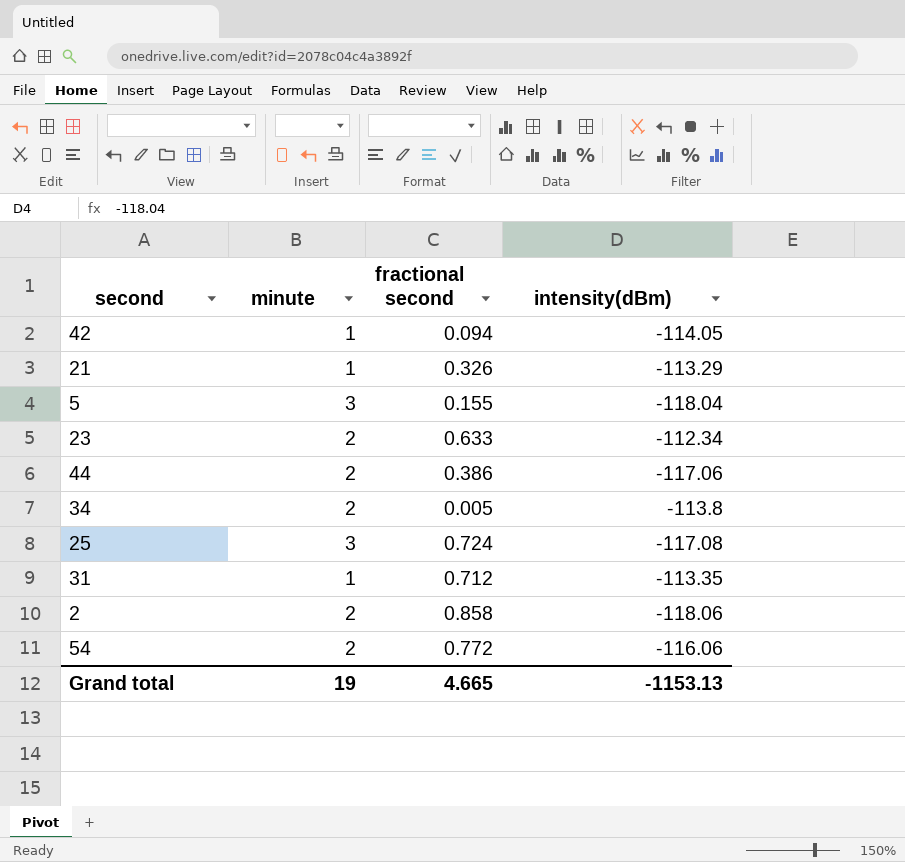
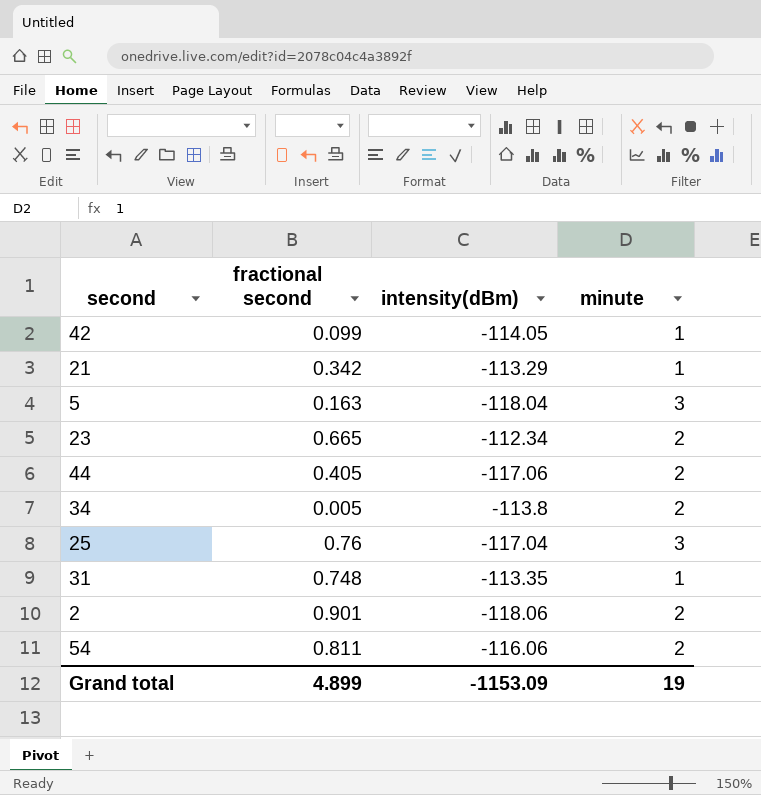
column minute | position: 2 -> 4
42 | fractional second: 0.094 -> 0.099
21 | fractional second: 0.326 -> 0.342
5 | fractional second: 0.155 -> 0.163
23 | fractional second: 0.633 -> 0.665
44 | fractional second: 0.386 -> 0.405
25 | fractional second: 0.724 -> 0.76
25 | intensity(dBm): -117.08 -> -117.04
31 | fractional second: 0.712 -> 0.748
2 | fractional second: 0.858 -> 0.901
54 | fractional second: 0.772 -> 0.811
Grand total | fractional second: 4.665 -> 4.899
Grand total | intensity(dBm): -1153.13 -> -1153.09

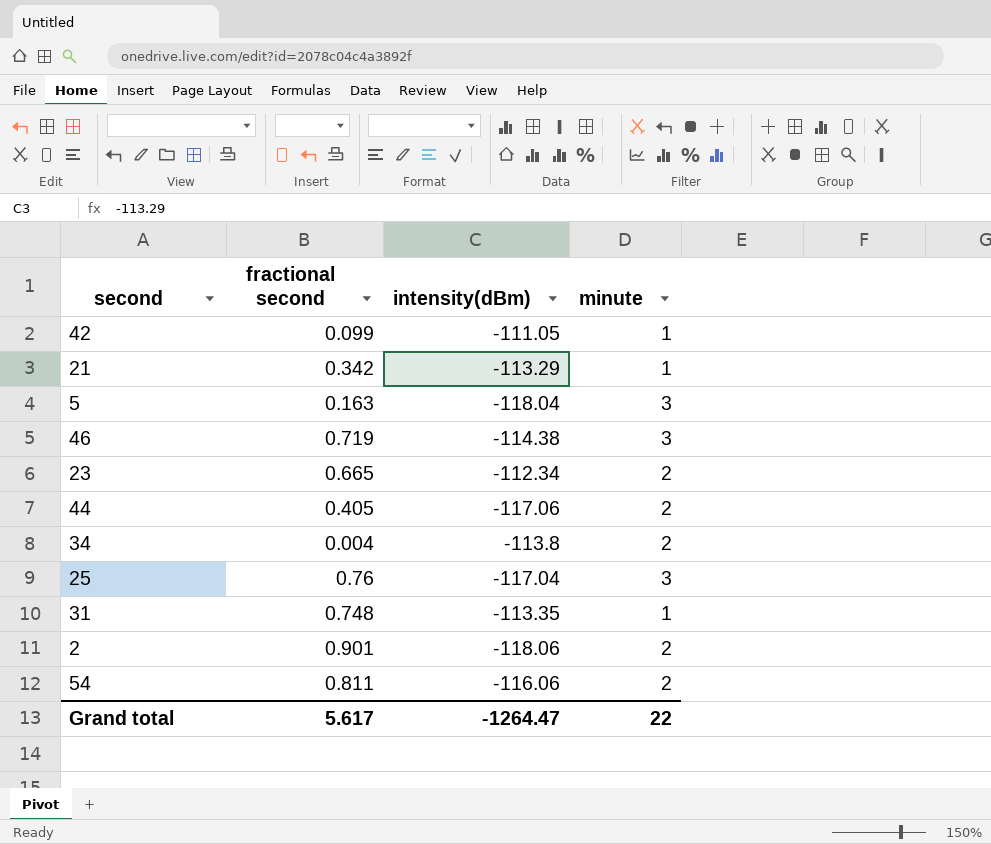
42 | intensity(dBm): -114.05 -> -111.05
row 46: none -> 0.719 | -114.38 | 3
34 | fractional second: 0.005 -> 0.004
Grand total | fractional second: 4.899 -> 5.617
Grand total | intensity(dBm): -1153.09 -> -1264.47
Grand total | minute: 19 -> 22

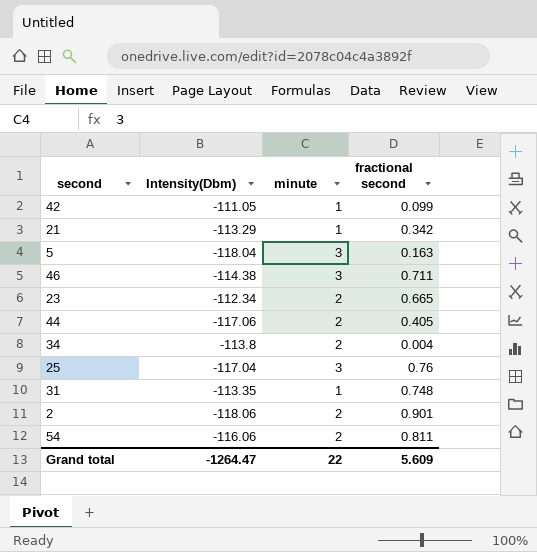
column name: intensity(dBm) -> Intensity(Dbm)
column fractional second | position: 2 -> 4
46 | fractional second: 0.719 -> 0.711
Grand total | fractional second: 5.617 -> 5.609

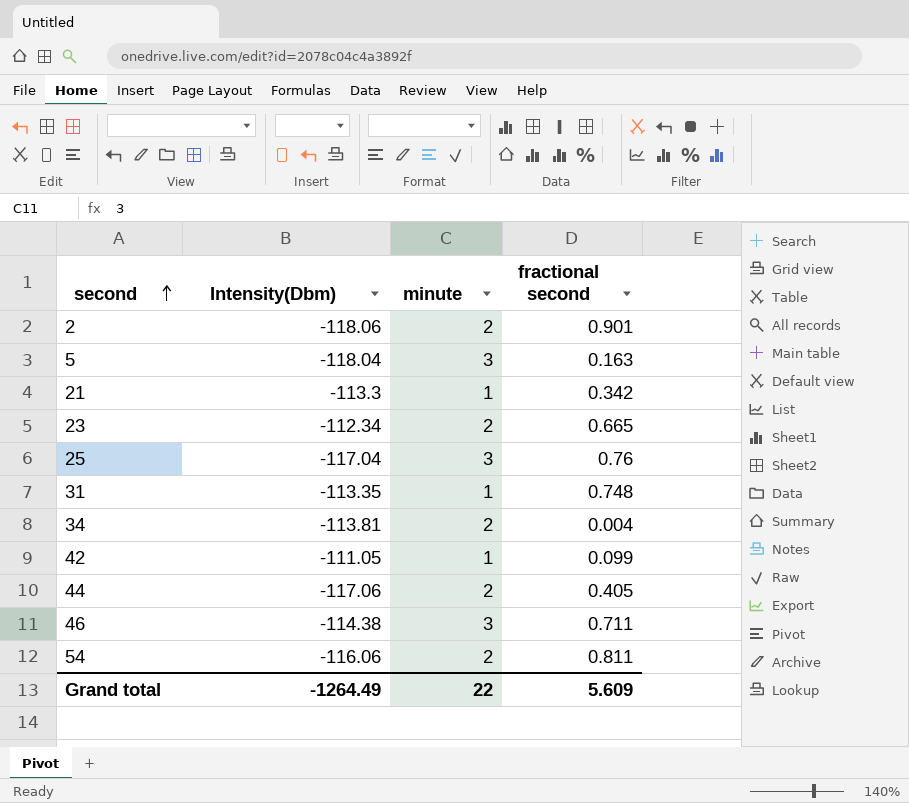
row order: none -> second ascending
21 | Intensity(Dbm): -113.29 -> -113.3
34 | Intensity(Dbm): -113.8 -> -113.81
Grand total | Intensity(Dbm): -1264.47 -> -1264.49

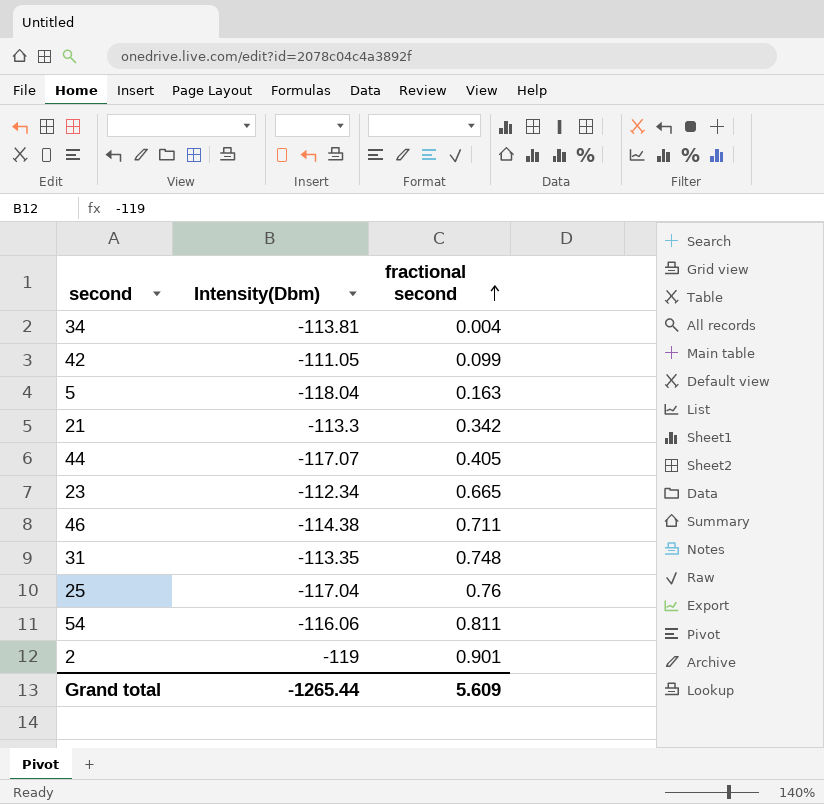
row order: second ascending -> fractional second ascending
column minute | position: 3 -> none
44 | Intensity(Dbm): -117.06 -> -117.07
2 | Intensity(Dbm): -118.06 -> -119
Grand total | Intensity(Dbm): -1264.49 -> -1265.44

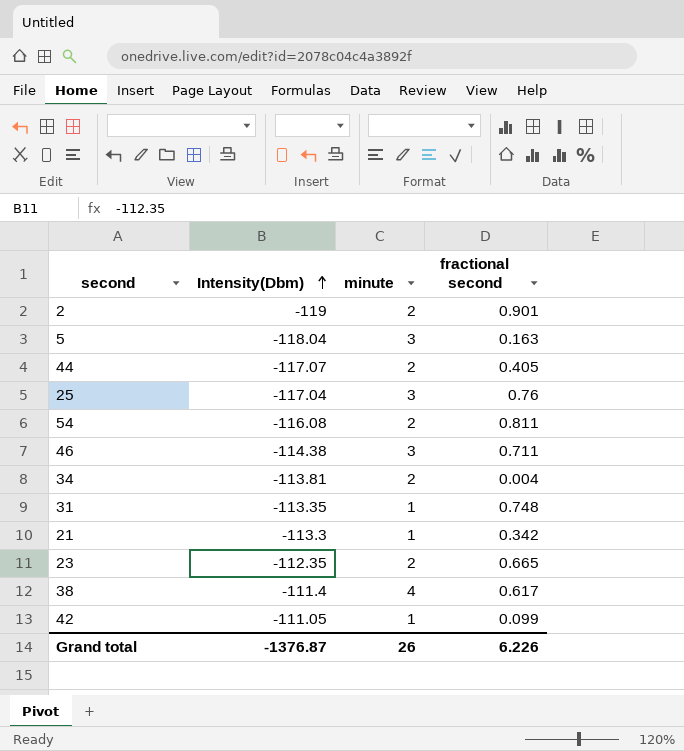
row order: fractional second ascending -> Intensity(Dbm) ascending
column minute | position: none -> 3
54 | Intensity(Dbm): -116.06 -> -116.08
23 | Intensity(Dbm): -112.34 -> -112.35
row 38: none -> -111.4 | 4 | 0.617
Grand total | Intensity(Dbm): -1265.44 -> -1376.87
Grand total | fractional second: 5.609 -> 6.226

